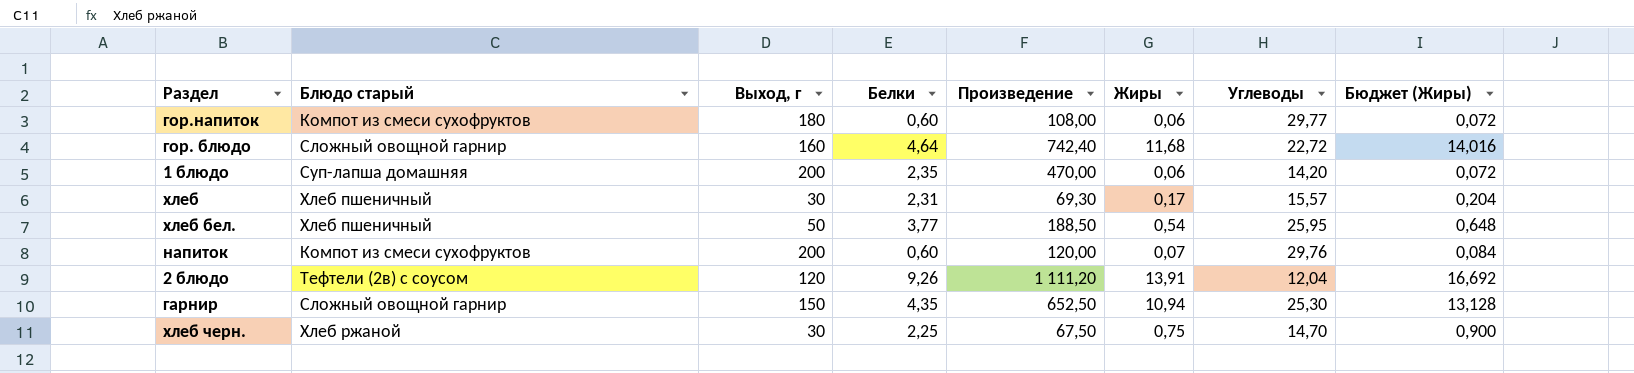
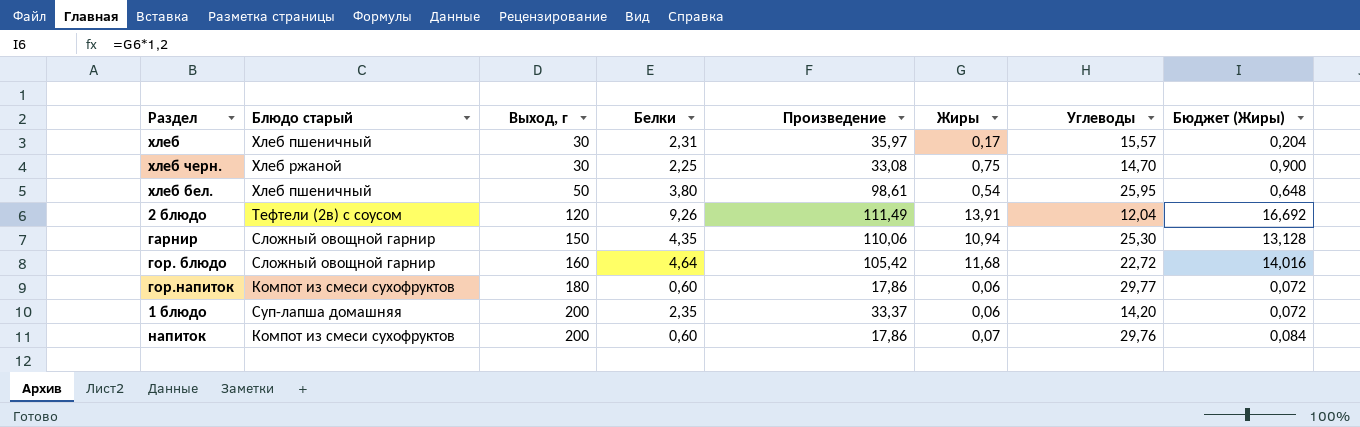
row order: none -> Выход, г ascending
column Произведение | formula: [Выход, г] * [Белки] -> [Белки] * [Углеводы]
хлеб бел. | Белки: 3,77 -> 3,80

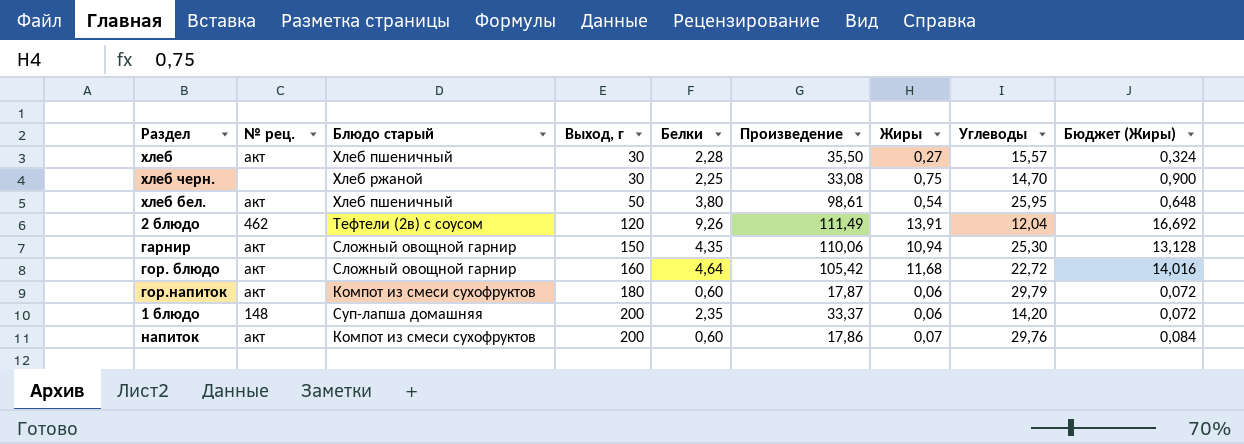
column № рец. | position: none -> 2
хлеб | Белки: 2,31 -> 2,28
хлеб | Произведение: 35,97 -> 35,50
хлеб | Жиры: 0,17 -> 0,27
хлеб | Бюджет (Жиры): 0,204 -> 0,324
гор.напиток | Произведение: 17,86 -> 17,87
гор.напиток | Углеводы: 29,77 -> 29,79

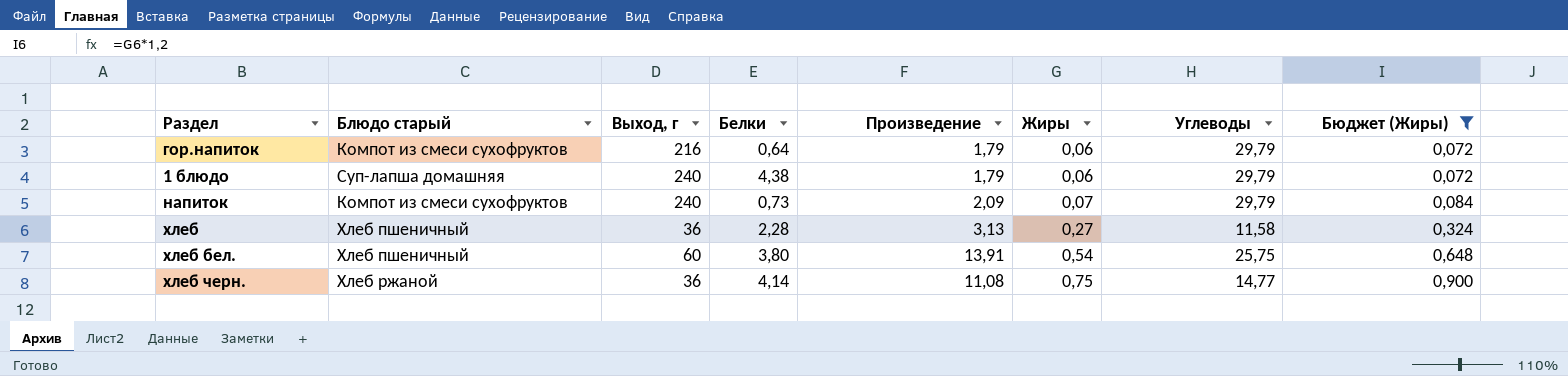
filter: none -> Бюджет (Жиры) <= 0,900
row order: Выход, г ascending -> Жиры ascending
column № рец. | position: 2 -> none
column Произведение | formula: [Белки] * [Углеводы] -> [Жиры] * [Углеводы]
гор.напиток | Выход, г: 180 -> 216
гор.напиток | Белки: 0,60 -> 0,64
1 блюдо | Выход, г: 200 -> 240
1 блюдо | Белки: 2,35 -> 4,38
1 блюдо | Углеводы: 14,20 -> 29,79
напиток | Выход, г: 200 -> 240
напиток | Белки: 0,60 -> 0,73
напиток | Углеводы: 29,76 -> 29,79
хлеб | Выход, г: 30 -> 36
хлеб | Углеводы: 15,57 -> 11,58
хлеб бел. | Выход, г: 50 -> 60
хлеб бел. | Углеводы: 25,95 -> 25,75
хлеб черн. | Выход, г: 30 -> 36
хлеб черн. | Белки: 2,25 -> 4,14
хлеб черн. | Углеводы: 14,70 -> 14,77

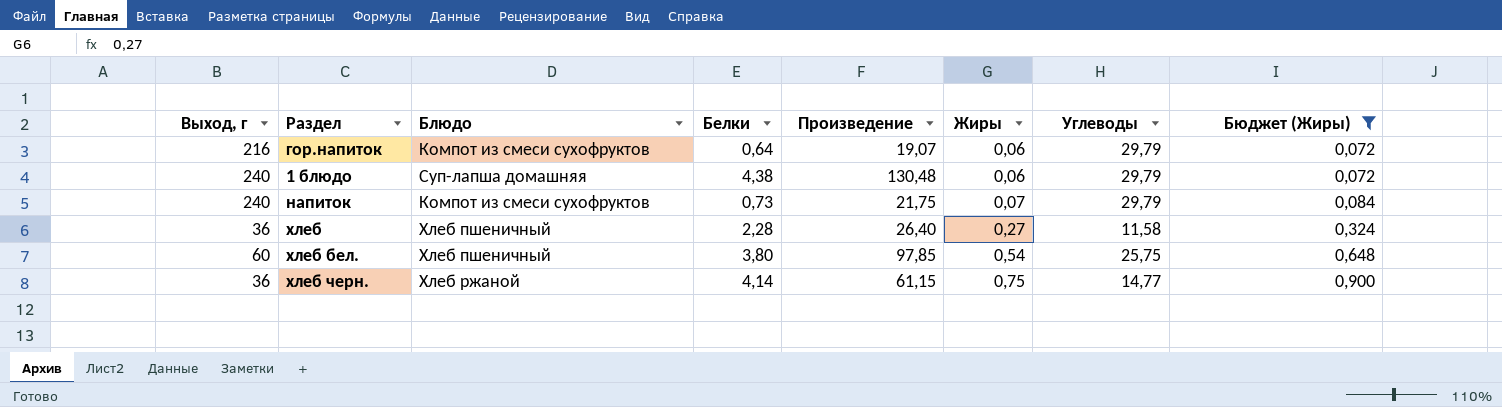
column Выход, г | position: 3 -> 1
column name: Блюдо старый -> Блюдо
column Произведение | formula: [Жиры] * [Углеводы] -> [Белки] * [Углеводы]

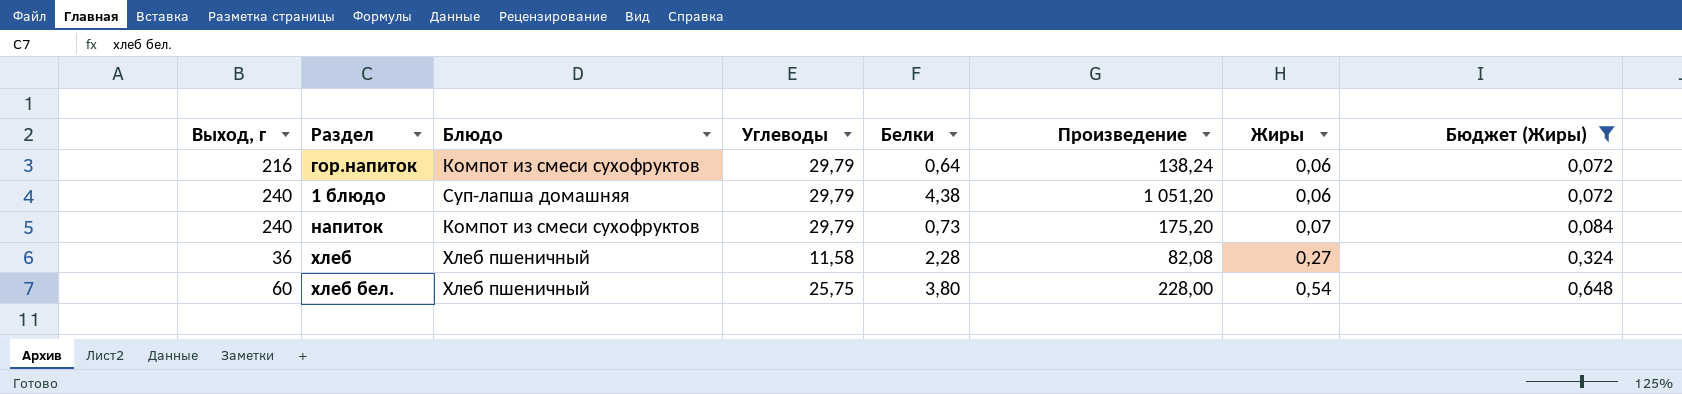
column Углеводы | position: 7 -> 4
column Произведение | formula: [Белки] * [Углеводы] -> [Выход, г] * [Белки]
row хлеб черн.: 36 | Хлеб ржаной | 4,14 | 61,15 | 0,75 | 14,77 | 0,900 -> none

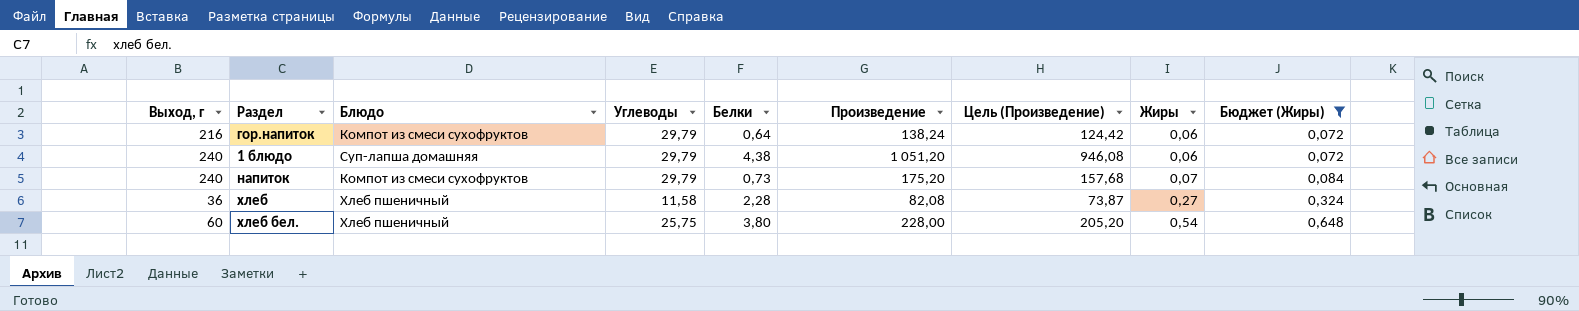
column Цель (Произведение) | formula: none -> [Произведение] * 0,9

